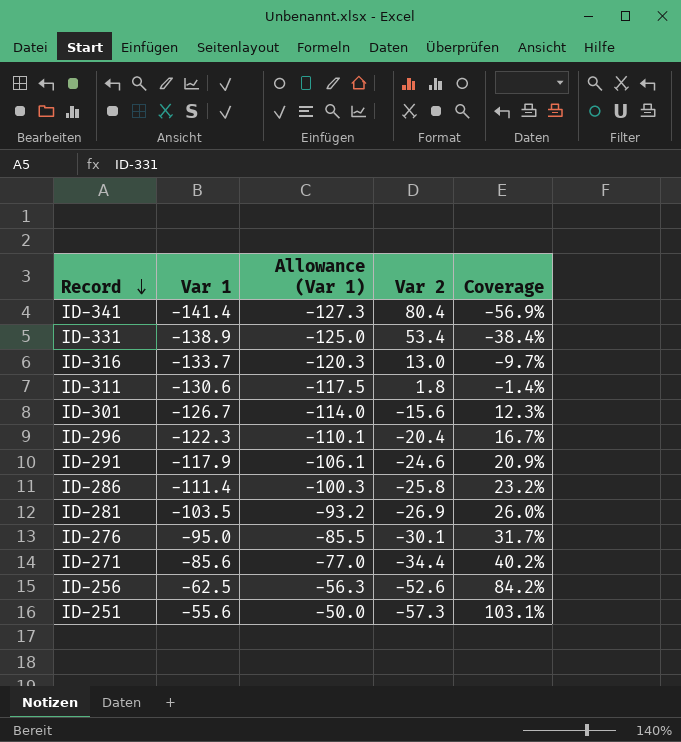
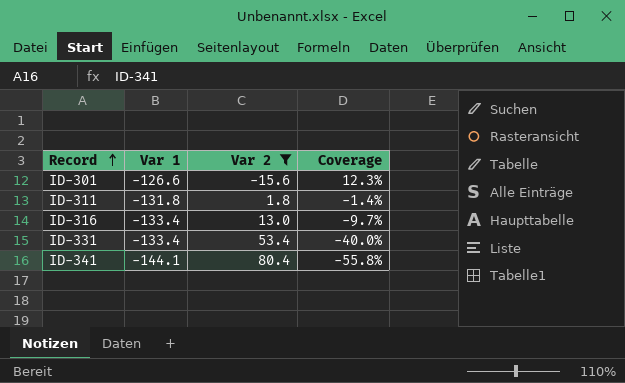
filter: none -> Var 2 >= -15.6
row order: Record descending -> Record ascending
column Allowance (Var 1) | formula: [Var 1] * 0.9 -> none
ID-301 | Var 1: -126.7 -> -126.6
ID-311 | Var 1: -130.6 -> -131.8
ID-316 | Var 1: -133.7 -> -133.4
ID-331 | Var 1: -138.9 -> -133.4
ID-331 | Coverage: -38.4% -> -40.0%
ID-341 | Var 1: -141.4 -> -144.1
ID-341 | Coverage: -56.9% -> -55.8%

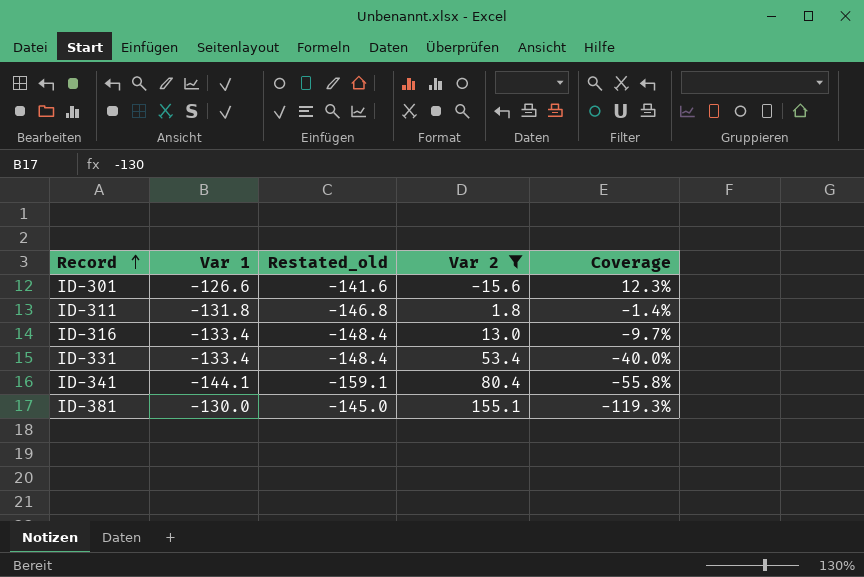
column Restated_old | formula: none -> [Var 1] - 15
row ID-381: none -> -130.0 | -145.0 | 155.1 | -119.3%

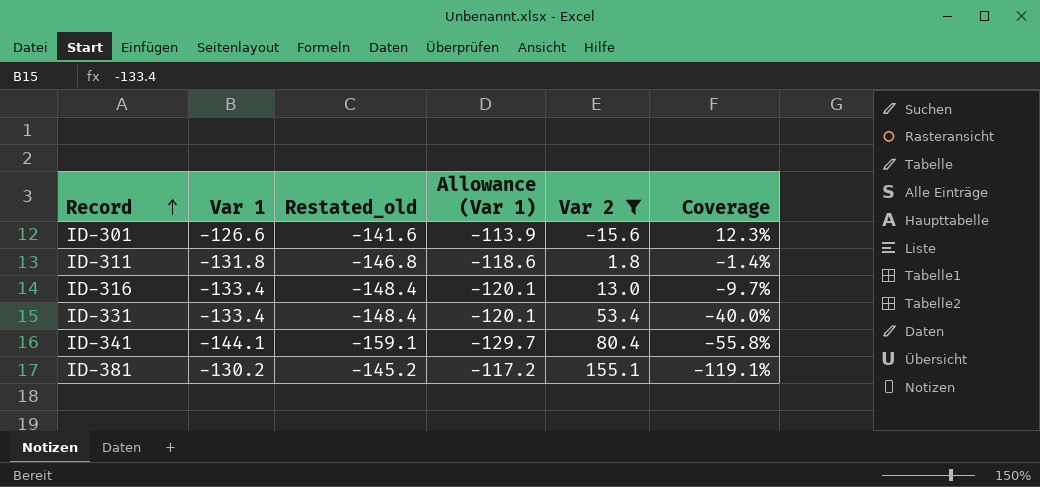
column Allowance (Var 1) | formula: none -> [Var 1] * 0.9
ID-381 | Var 1: -130.0 -> -130.2
ID-381 | Restated_old: -145.0 -> -145.2
ID-381 | Coverage: -119.3% -> -119.1%

